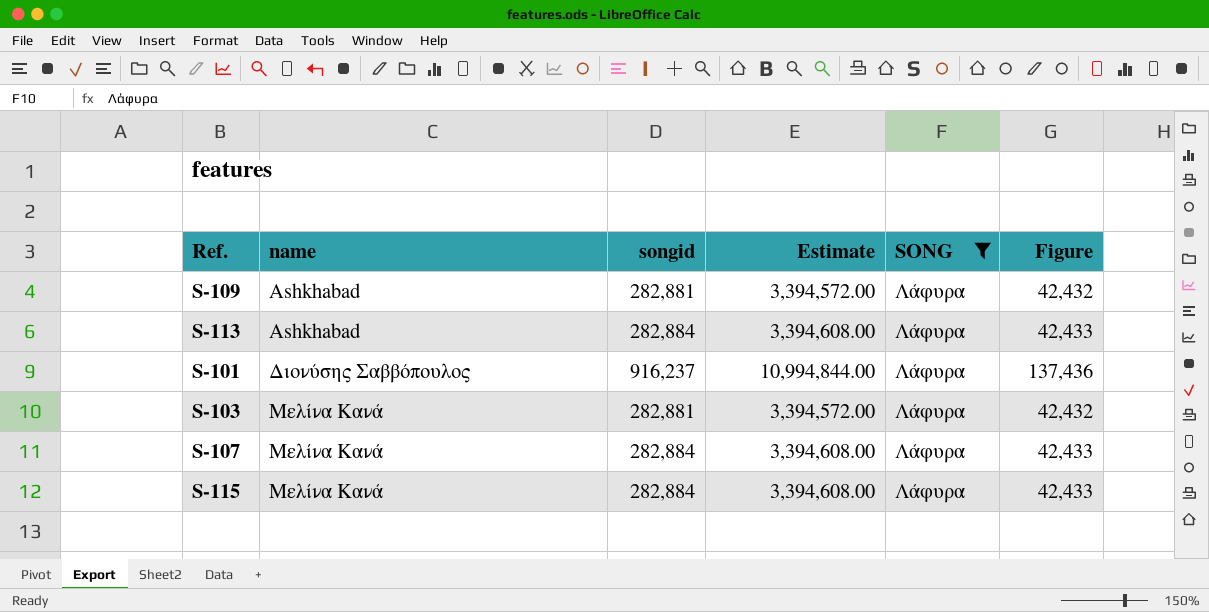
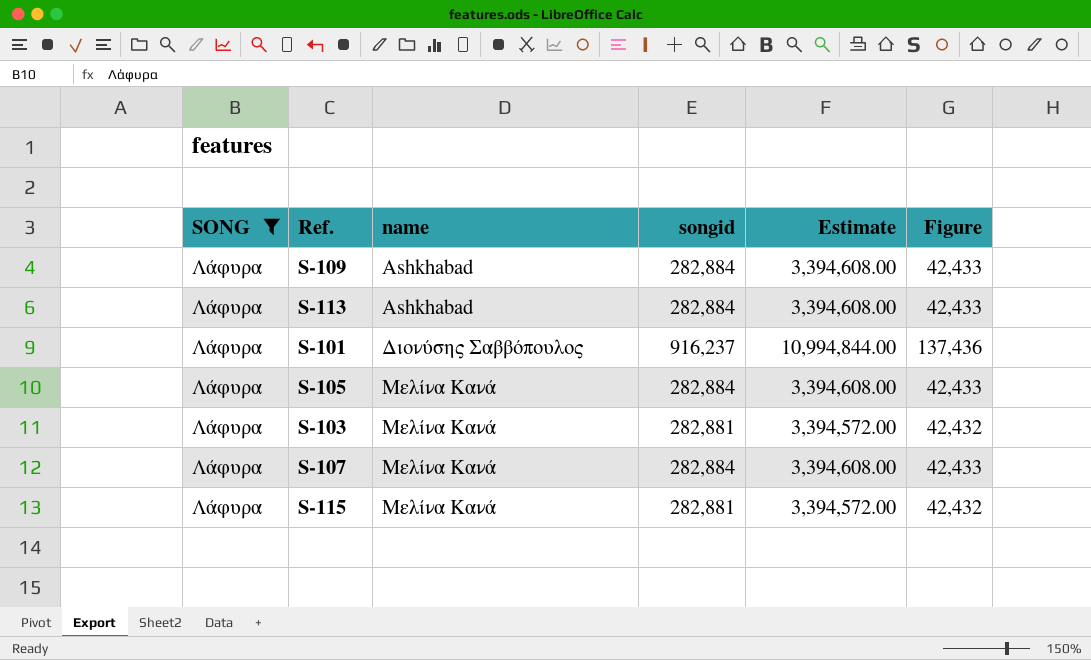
column SONG | position: 5 -> 1
S-109 | songid: 282,881 -> 282,884
S-109 | Estimate: 3,394,572.00 -> 3,394,608.00
S-109 | Figure: 42,432 -> 42,433
row S-105: none -> Λάφυρα | Μελίνα Κανά | 282,884 | 3,394,608.00 | 42,433
S-115 | songid: 282,884 -> 282,881
S-115 | Estimate: 3,394,608.00 -> 3,394,572.00
S-115 | Figure: 42,433 -> 42,432

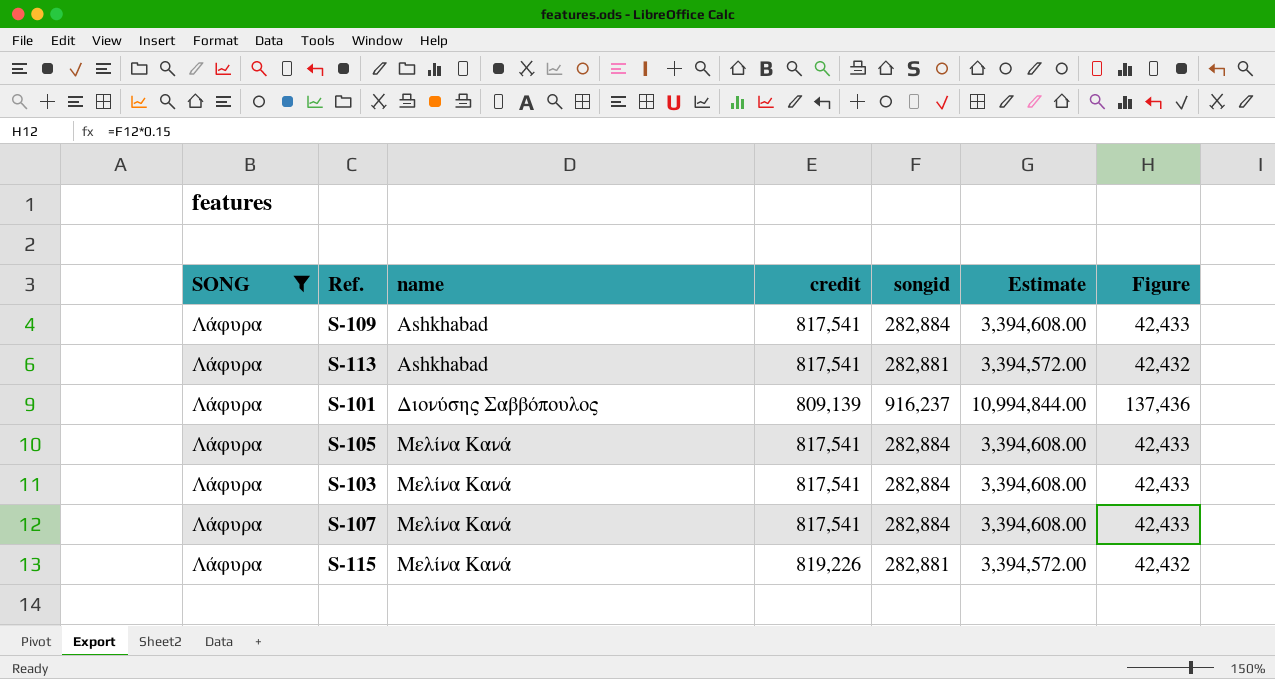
column credit | position: none -> 4
S-113 | songid: 282,884 -> 282,881
S-113 | Estimate: 3,394,608.00 -> 3,394,572.00
S-113 | Figure: 42,433 -> 42,432
S-103 | songid: 282,881 -> 282,884
S-103 | Estimate: 3,394,572.00 -> 3,394,608.00
S-103 | Figure: 42,432 -> 42,433

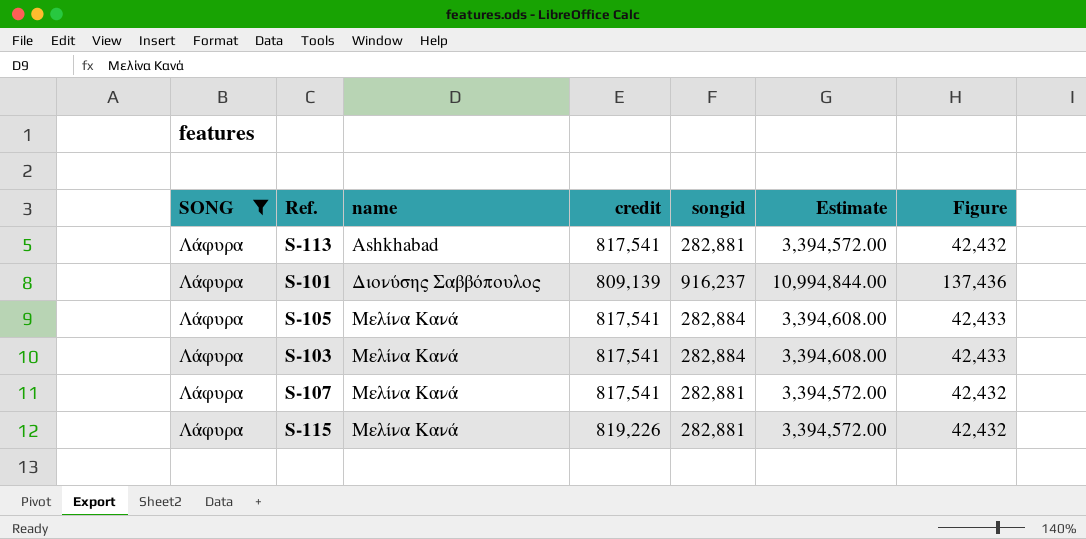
row S-109: Λάφυρα | Ashkhabad | 817,541 | 282,884 | 3,394,608.00 | 42,433 -> none
S-107 | songid: 282,884 -> 282,881
S-107 | Estimate: 3,394,608.00 -> 3,394,572.00
S-107 | Figure: 42,433 -> 42,432

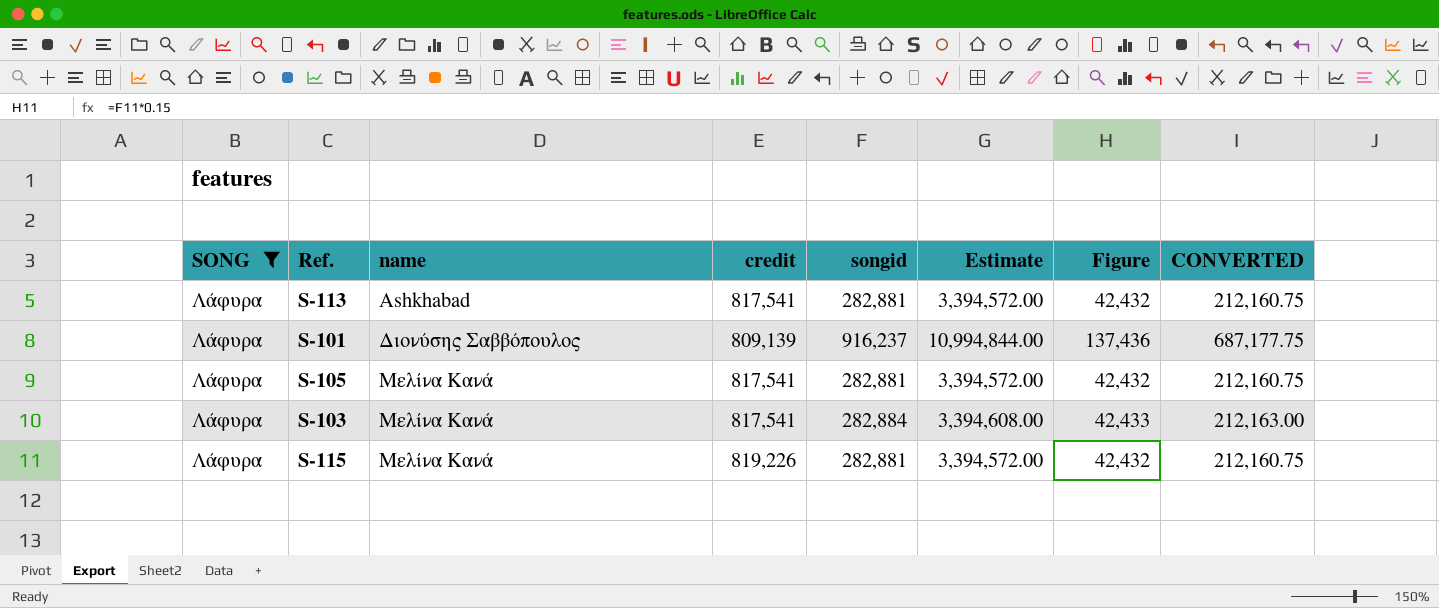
column CONVERTED | formula: none -> [songid] * 0.75
row S-107: Λάφυρα | Μελίνα Κανά | 817,541 | 282,881 | 3,394,572.00 | 42,432 -> none
S-105 | songid: 282,884 -> 282,881
S-105 | Estimate: 3,394,608.00 -> 3,394,572.00
S-105 | Figure: 42,433 -> 42,432

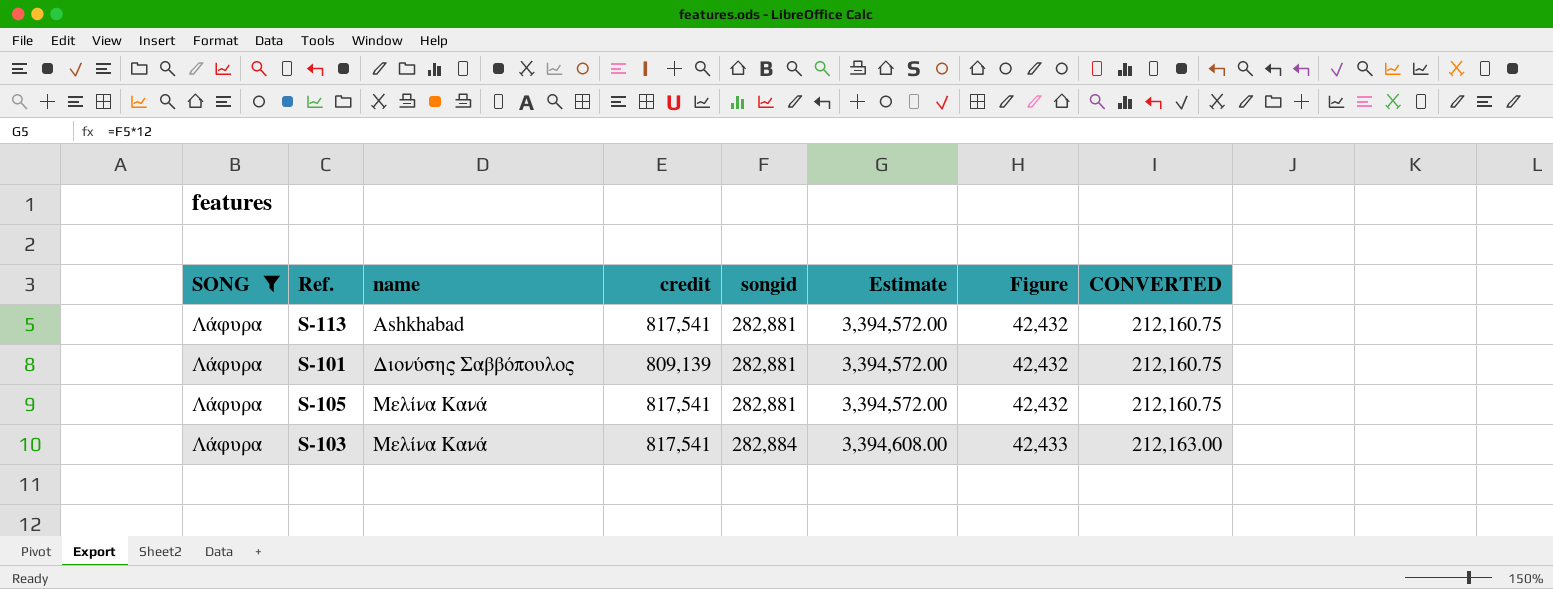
row S-115: Λάφυρα | Μελίνα Κανά | 819,226 | 282,881 | 3,394,572.00 | 42,432 | 212,160.75 -> none
S-101 | songid: 916,237 -> 282,881
S-101 | Estimate: 10,994,844.00 -> 3,394,572.00
S-101 | Figure: 137,436 -> 42,432
S-101 | CONVERTED: 687,177.75 -> 212,160.75

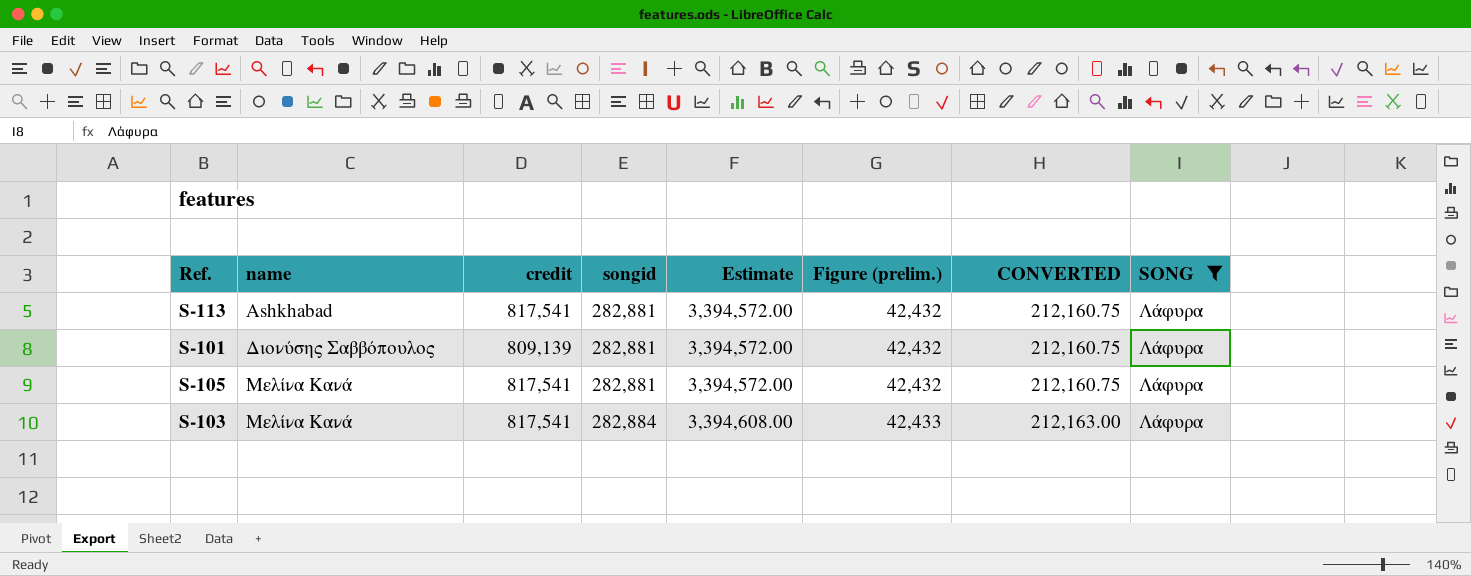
column name: Figure -> Figure (prelim.)
column SONG | position: 1 -> 8

